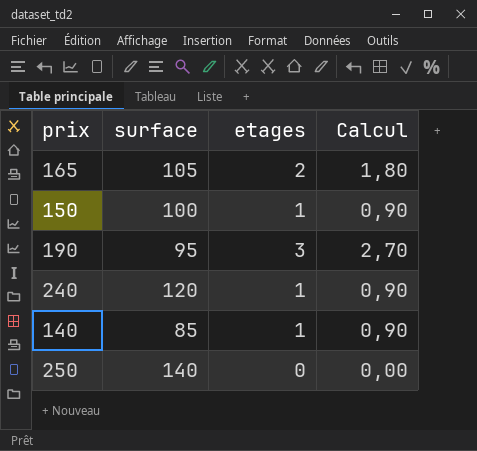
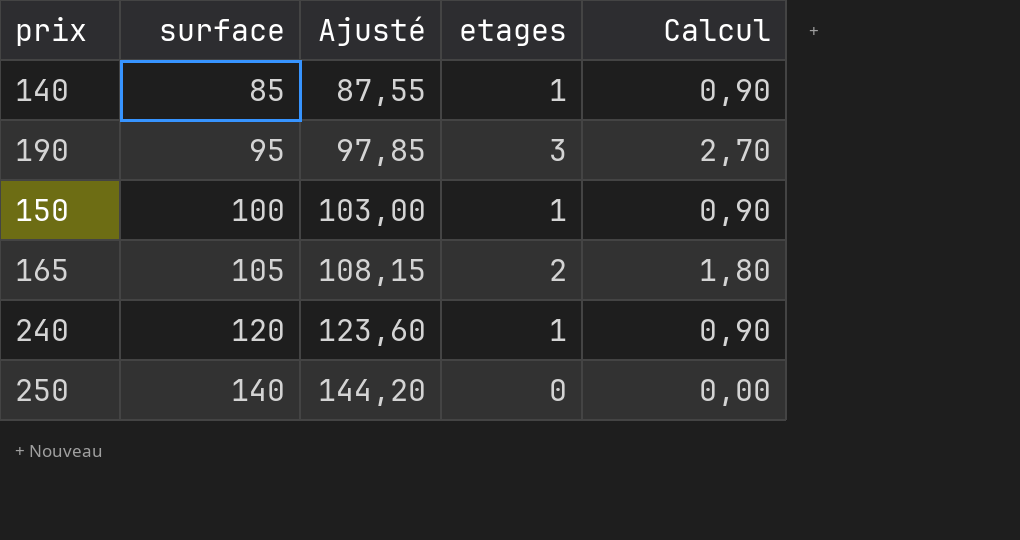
row order: none -> surface ascending
column Ajusté | formula: none -> [surface] * 1,03

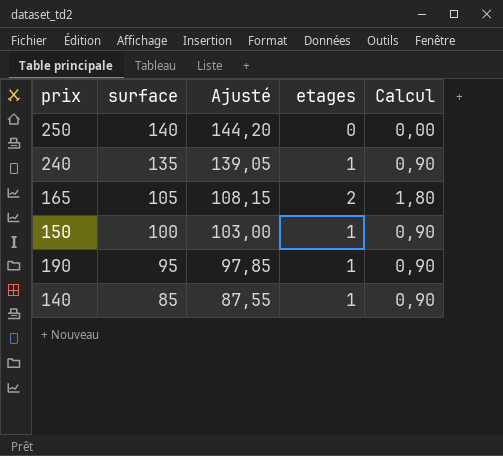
row order: surface ascending -> surface descending
240 | surface: 120 -> 135
240 | Ajusté: 123,60 -> 139,05
190 | etages: 3 -> 1
190 | Calcul: 2,70 -> 0,90

